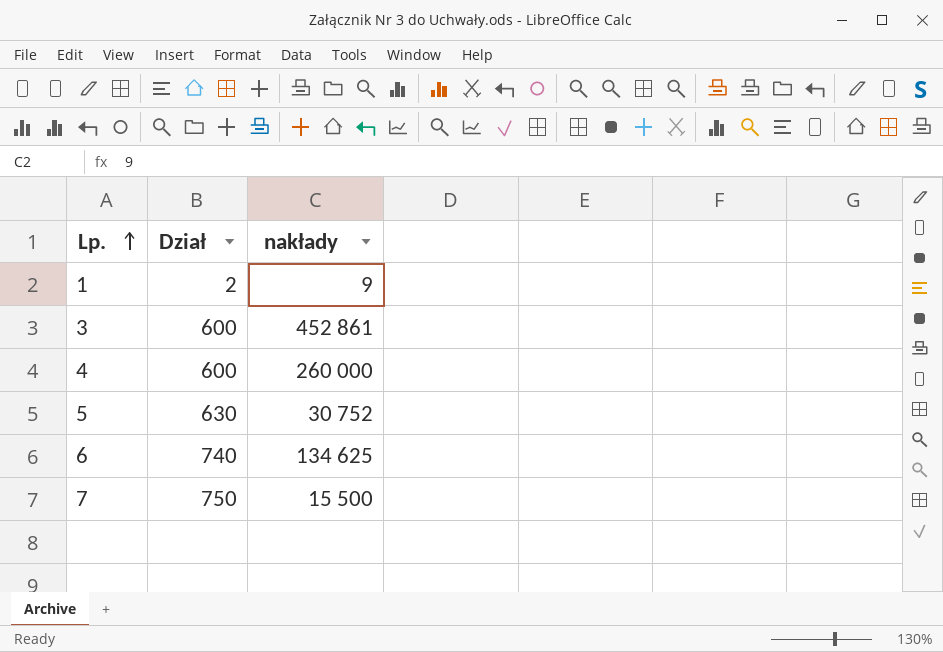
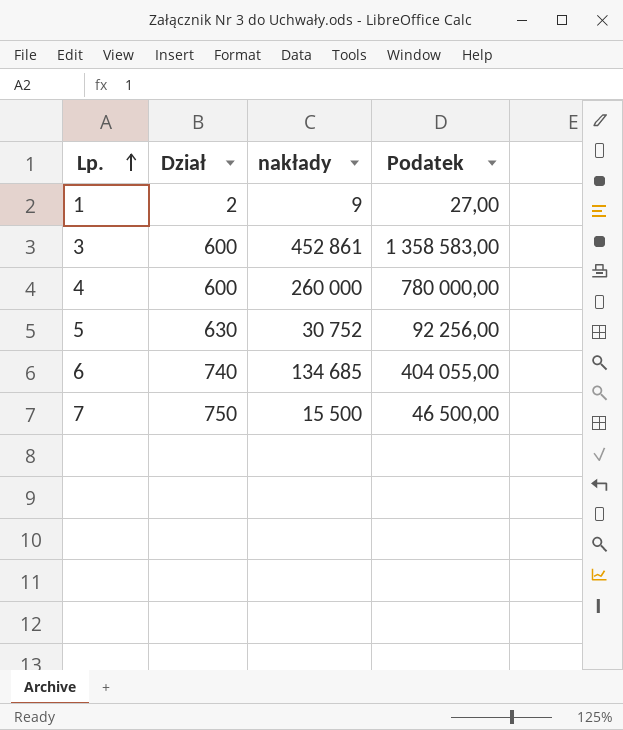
column Podatek | formula: none -> [nakłady] * 3
6 | nakłady: 134 625 -> 134 685

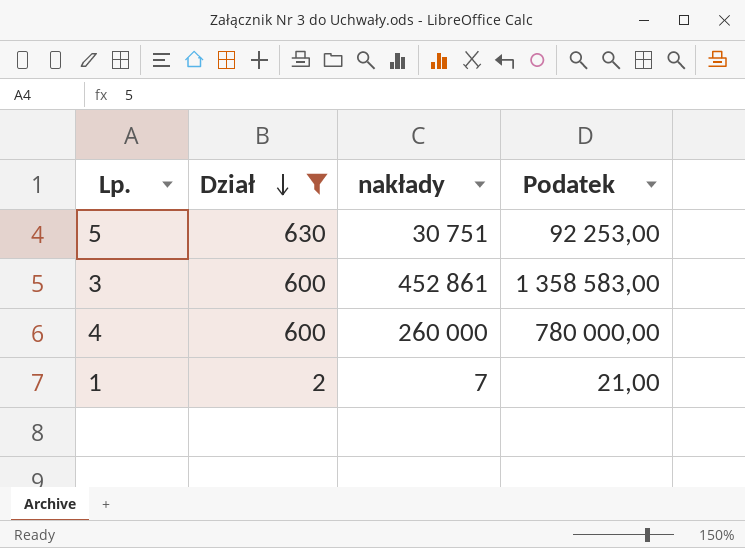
filter: none -> Dział <= 630
row order: Lp. ascending -> Dział descending
5 | nakłady: 30 752 -> 30 751
5 | Podatek: 92 256,00 -> 92 253,00
1 | nakłady: 9 -> 7
1 | Podatek: 27,00 -> 21,00

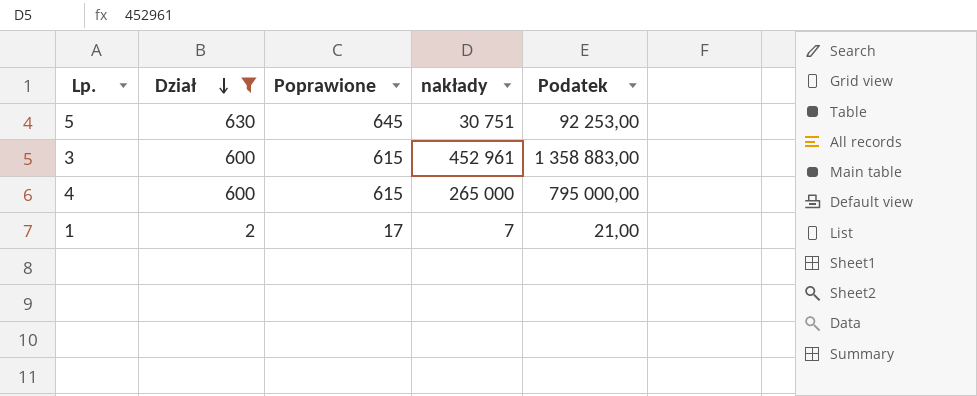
column Poprawione | formula: none -> [Dział] + 15
3 | nakłady: 452 861 -> 452 961
3 | Podatek: 1 358 583,00 -> 1 358 883,00
4 | nakłady: 260 000 -> 265 000
4 | Podatek: 780 000,00 -> 795 000,00

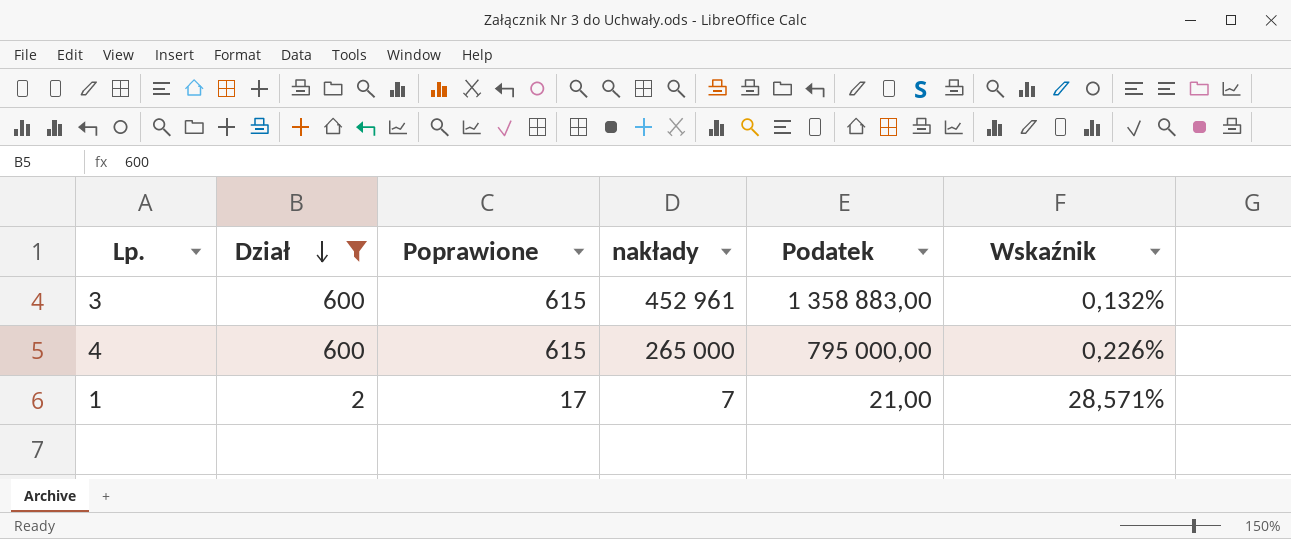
column Wskaźnik | formula: none -> [Dział] / [nakłady]
row 5: 630 | 645 | 30 751 | 92 253,00 -> none

